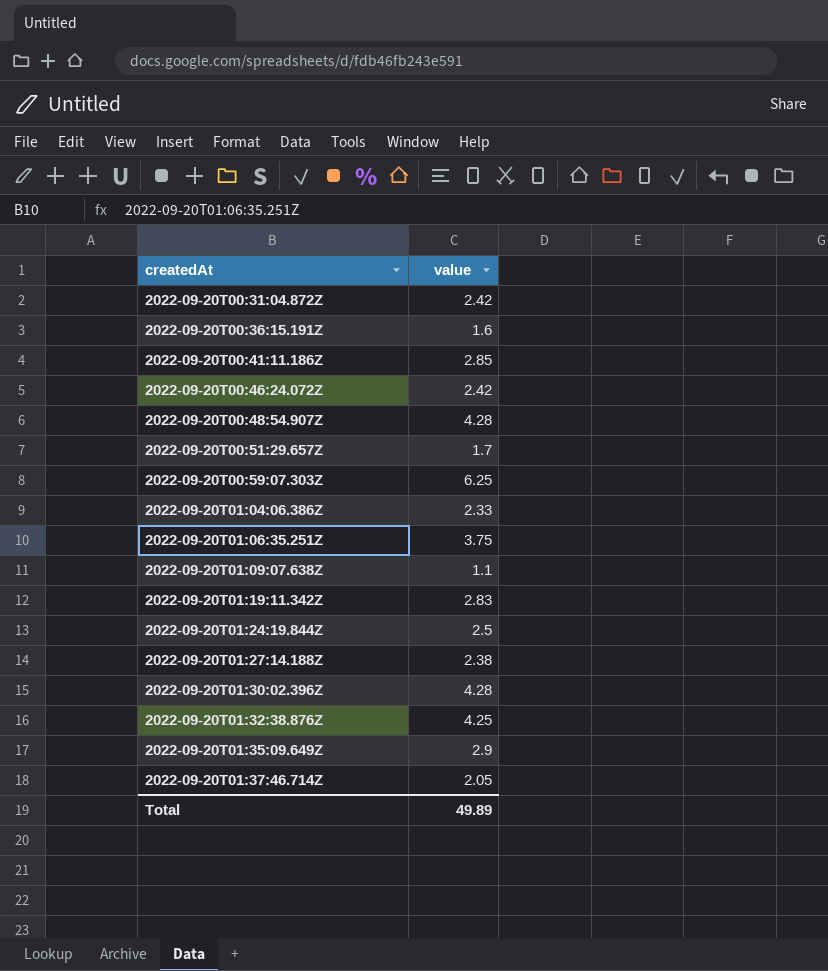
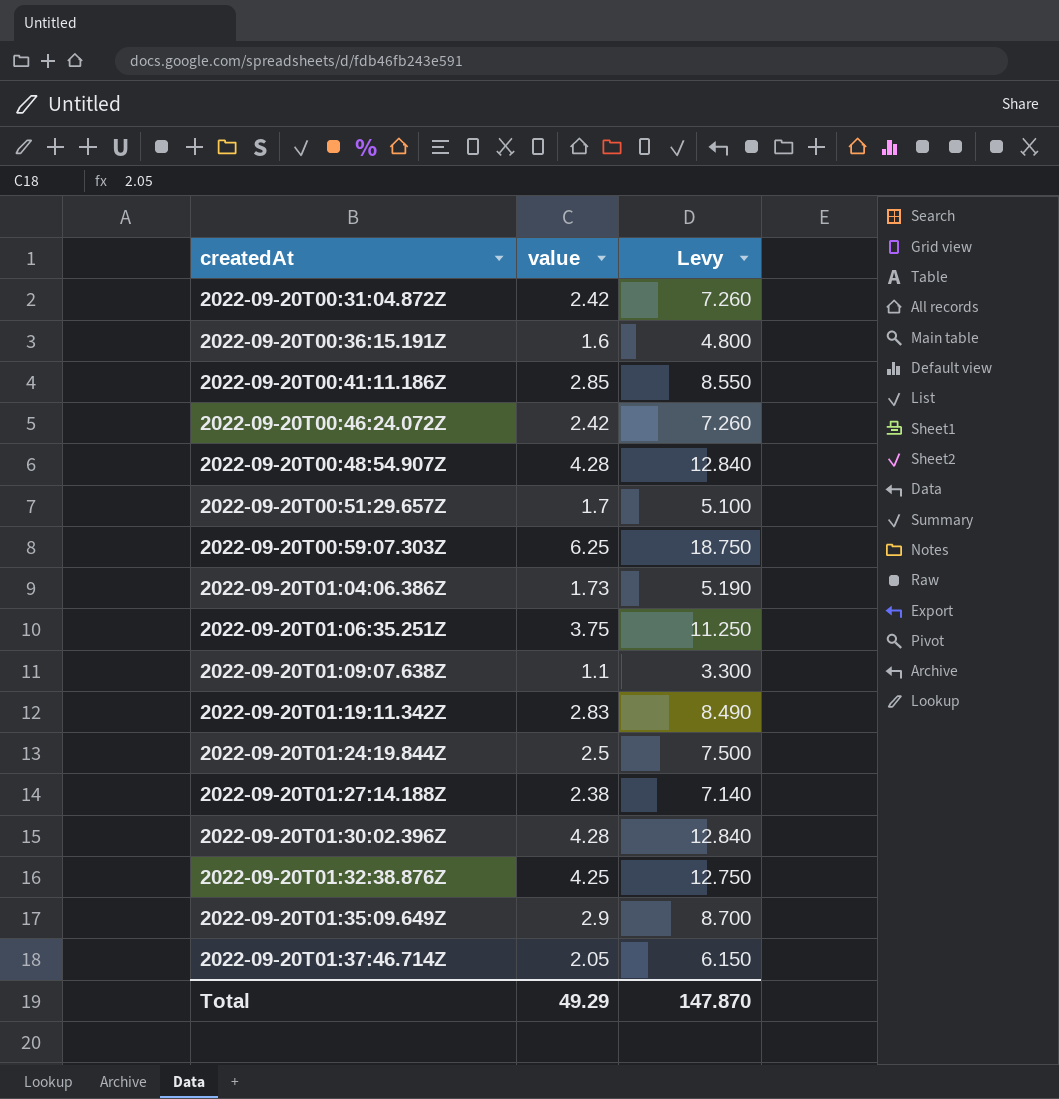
column Levy | formula: none -> [value] * 3
2022-09-20T01:04:06.386Z | value: 2.33 -> 1.73
Total | value: 49.89 -> 49.29

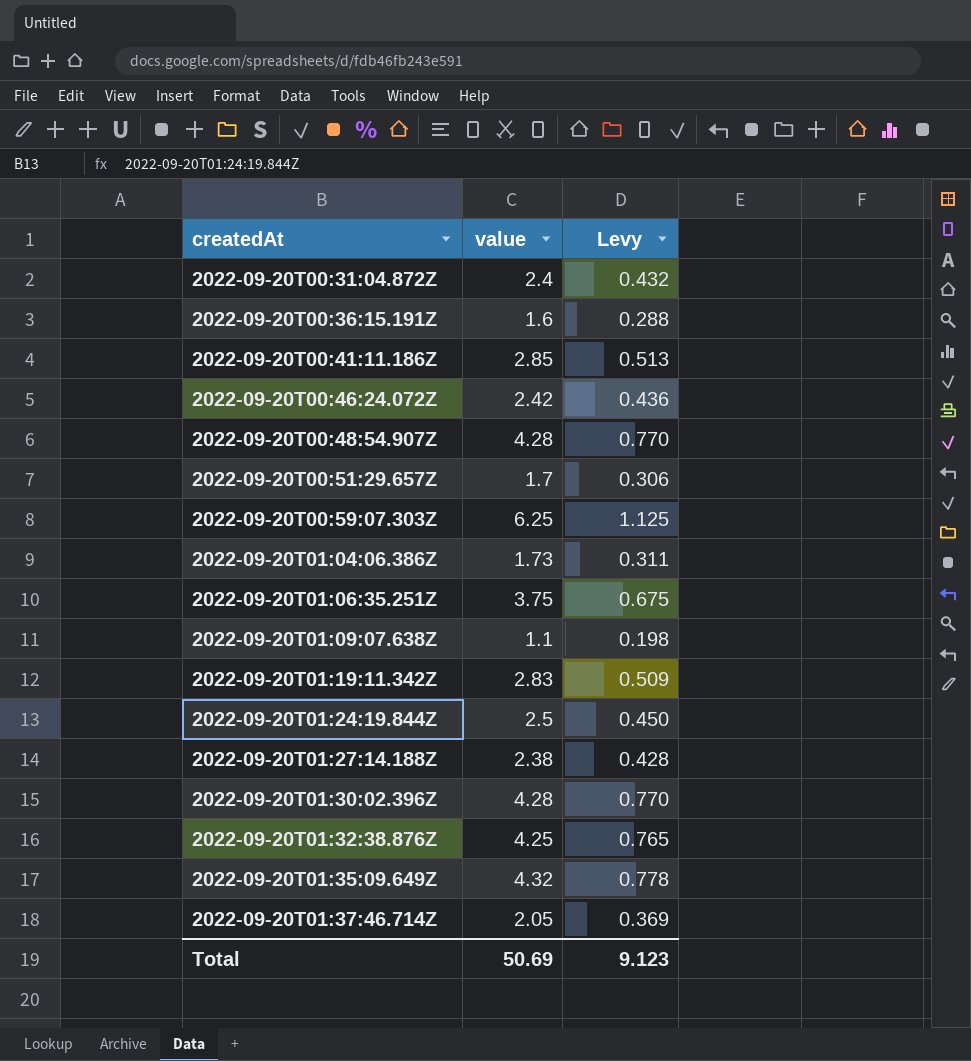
column Levy | formula: [value] * 3 -> [value] * 0.18
2022-09-20T00:31:04.872Z | value: 2.42 -> 2.4
2022-09-20T01:35:09.649Z | value: 2.9 -> 4.32
Total | value: 49.29 -> 50.69
Total | Levy: 147.870 -> 9.123

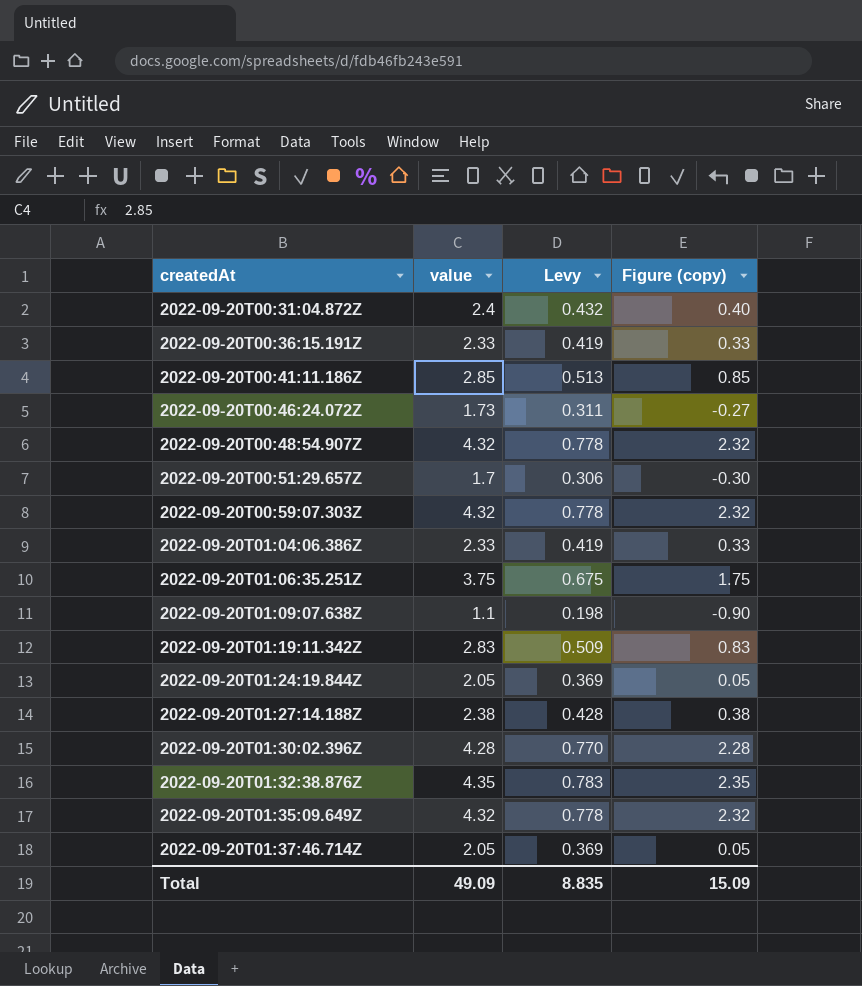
column Figure (copy) | formula: none -> [value] - 2
2022-09-20T00:36:15.191Z | value: 1.6 -> 2.33
2022-09-20T00:36:15.191Z | Levy: 0.288 -> 0.419
2022-09-20T00:46:24.072Z | value: 2.42 -> 1.73
2022-09-20T00:46:24.072Z | Levy: 0.436 -> 0.311
2022-09-20T00:48:54.907Z | value: 4.28 -> 4.32
2022-09-20T00:48:54.907Z | Levy: 0.770 -> 0.778
2022-09-20T00:59:07.303Z | value: 6.25 -> 4.32
2022-09-20T00:59:07.303Z | Levy: 1.125 -> 0.778
2022-09-20T01:04:06.386Z | value: 1.73 -> 2.33
2022-09-20T01:04:06.386Z | Levy: 0.311 -> 0.419
2022-09-20T01:24:19.844Z | value: 2.5 -> 2.05
2022-09-20T01:24:19.844Z | Levy: 0.450 -> 0.369
2022-09-20T01:32:38.876Z | value: 4.25 -> 4.35
2022-09-20T01:32:38.876Z | Levy: 0.765 -> 0.783
Total | value: 50.69 -> 49.09
Total | Levy: 9.123 -> 8.835

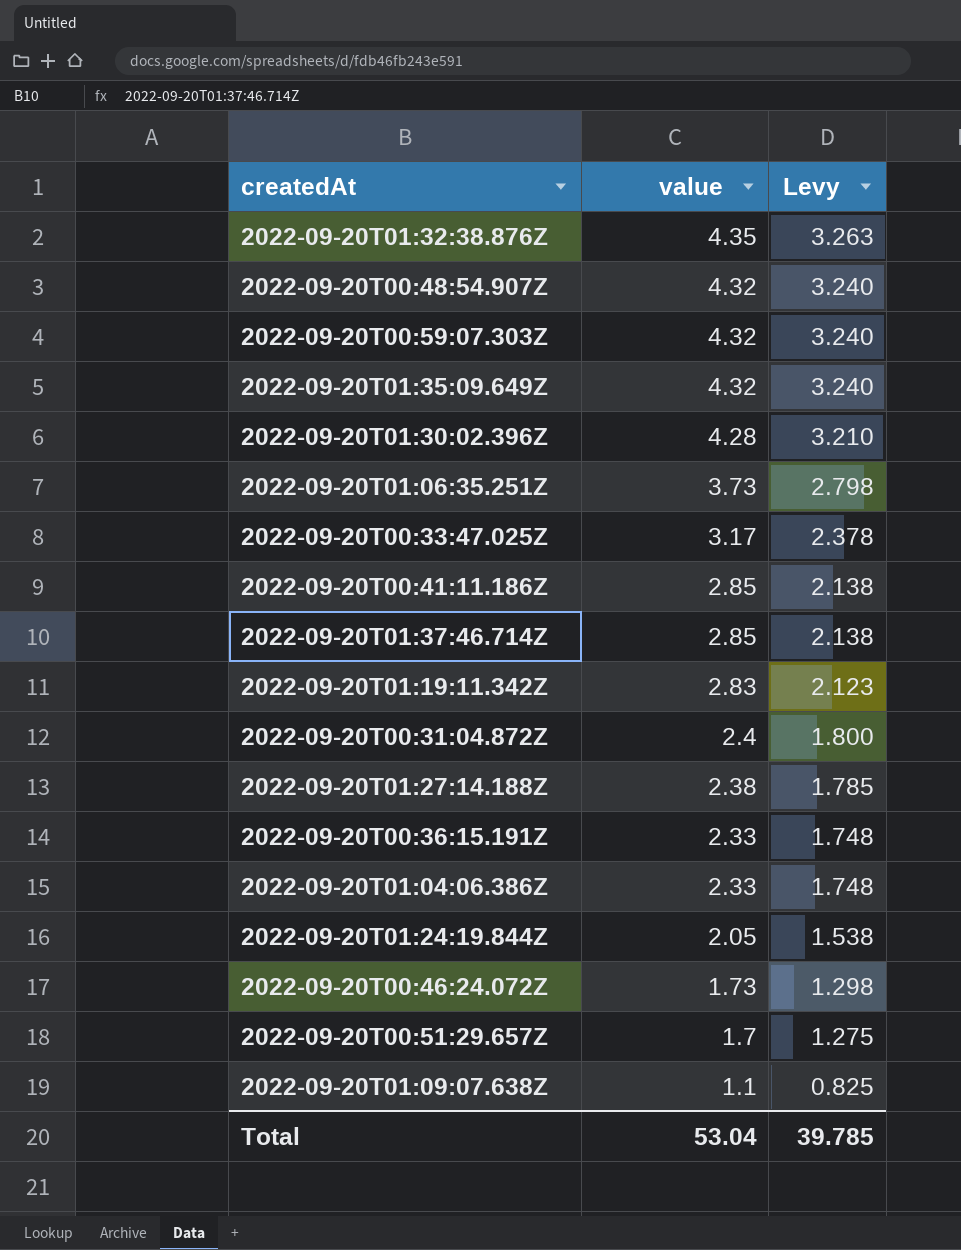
row order: createdAt ascending -> value descending
column Figure (copy) | formula: [value] - 2 -> none
column Levy | formula: [value] * 0.18 -> [value] * 0.75
2022-09-20T01:06:35.251Z | value: 3.75 -> 3.73
row 2022-09-20T00:33:47.025Z: none -> 3.17 | 2.378
2022-09-20T01:37:46.714Z | value: 2.05 -> 2.85
Total | value: 49.09 -> 53.04
Total | Levy: 8.835 -> 39.785

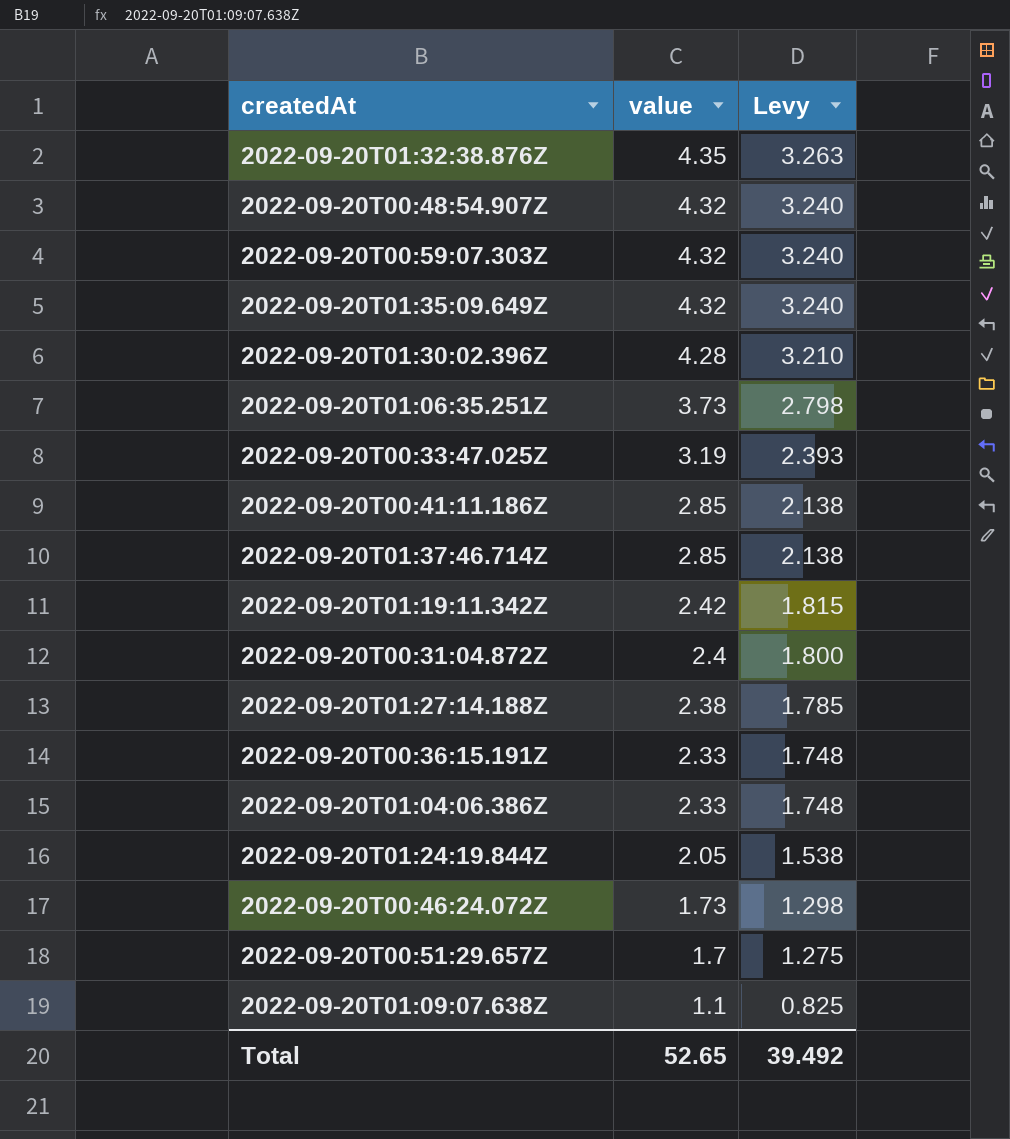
2022-09-20T00:33:47.025Z | value: 3.17 -> 3.19
2022-09-20T00:33:47.025Z | Levy: 2.378 -> 2.393
2022-09-20T01:19:11.342Z | value: 2.83 -> 2.42
2022-09-20T01:19:11.342Z | Levy: 2.123 -> 1.815
Total | value: 53.04 -> 52.65
Total | Levy: 39.785 -> 39.492

